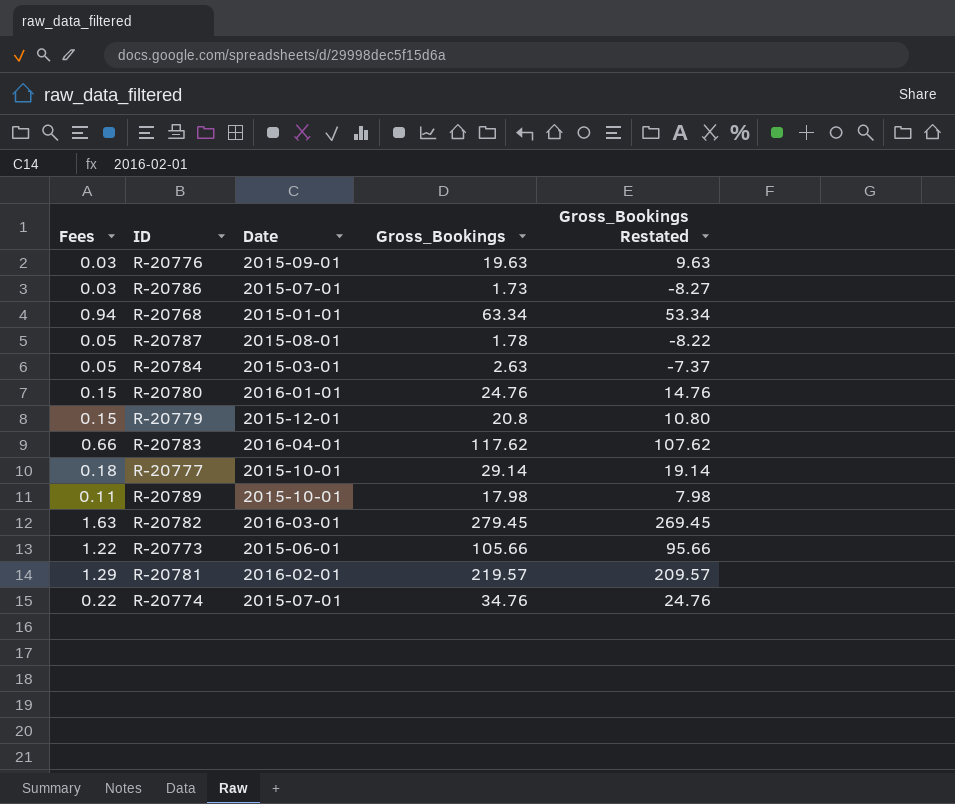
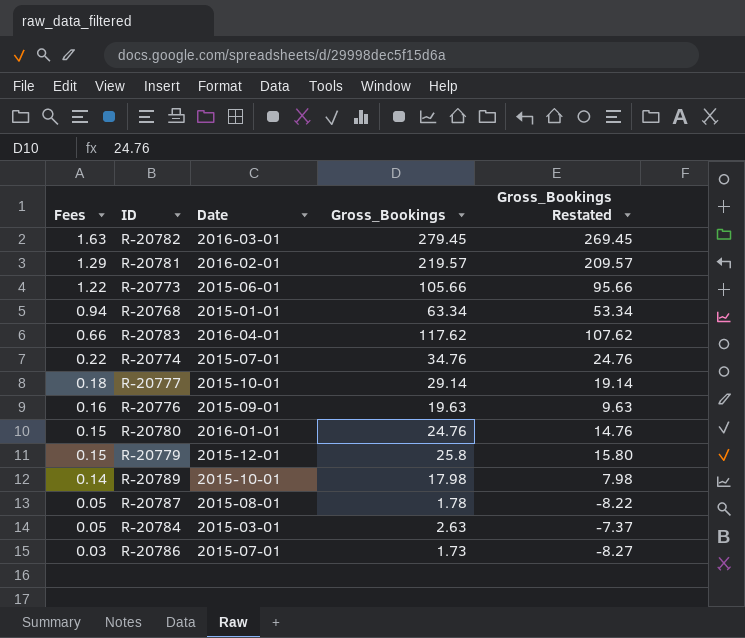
row order: none -> Fees descending
R-20776 | Fees: 0.03 -> 0.16
R-20779 | Gross_Bookings: 20.8 -> 25.8
R-20779 | Gross_Bookings Restated: 10.80 -> 15.80
R-20789 | Fees: 0.11 -> 0.14

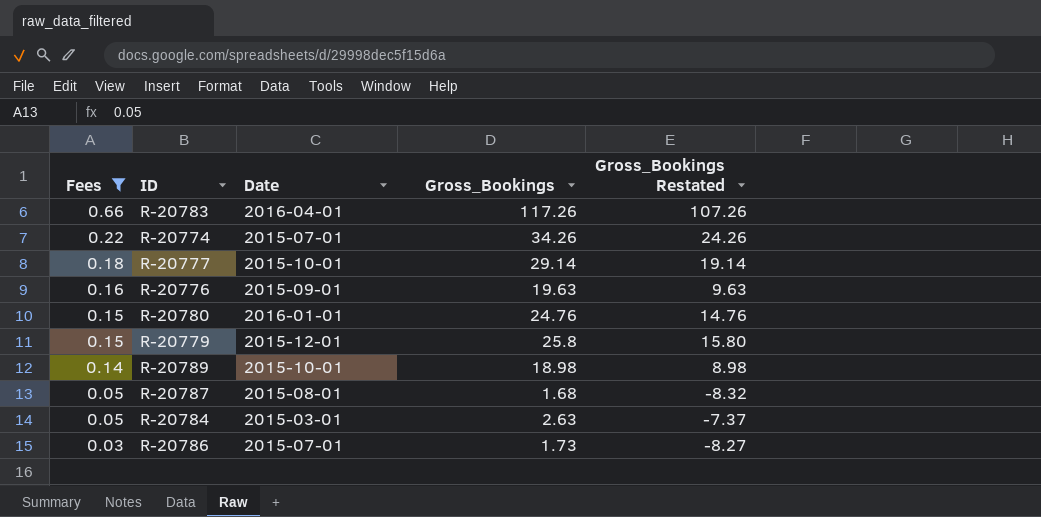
filter: none -> Fees <= 0.66
R-20783 | Gross_Bookings: 117.62 -> 117.26
R-20783 | Gross_Bookings Restated: 107.62 -> 107.26
R-20774 | Gross_Bookings: 34.76 -> 34.26
R-20774 | Gross_Bookings Restated: 24.76 -> 24.26
R-20789 | Gross_Bookings: 17.98 -> 18.98
R-20789 | Gross_Bookings Restated: 7.98 -> 8.98
R-20787 | Gross_Bookings: 1.78 -> 1.68
R-20787 | Gross_Bookings Restated: -8.22 -> -8.32

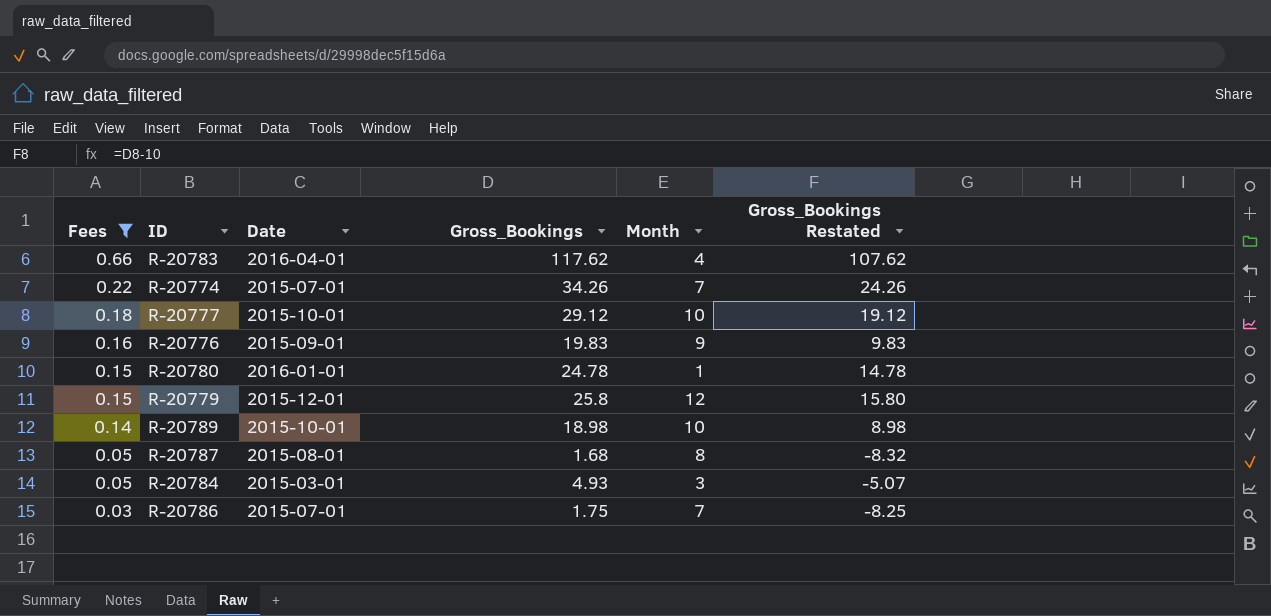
column Month | position: none -> 5
R-20783 | Gross_Bookings: 117.26 -> 117.62
R-20783 | Gross_Bookings Restated: 107.26 -> 107.62
R-20777 | Gross_Bookings: 29.14 -> 29.12
R-20777 | Gross_Bookings Restated: 19.14 -> 19.12
R-20776 | Gross_Bookings: 19.63 -> 19.83
R-20776 | Gross_Bookings Restated: 9.63 -> 9.83
R-20780 | Gross_Bookings: 24.76 -> 24.78
R-20780 | Gross_Bookings Restated: 14.76 -> 14.78
R-20784 | Gross_Bookings: 2.63 -> 4.93
R-20784 | Gross_Bookings Restated: -7.37 -> -5.07
R-20786 | Gross_Bookings: 1.73 -> 1.75
R-20786 | Gross_Bookings Restated: -8.27 -> -8.25

